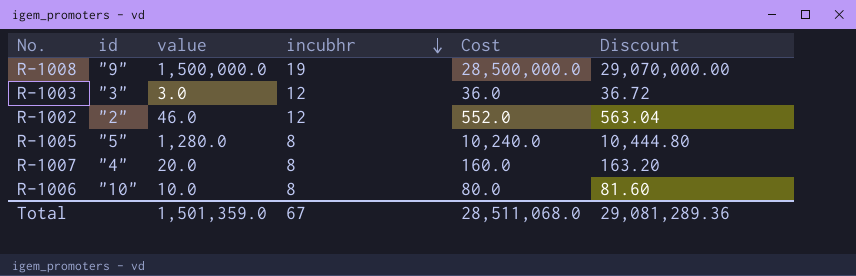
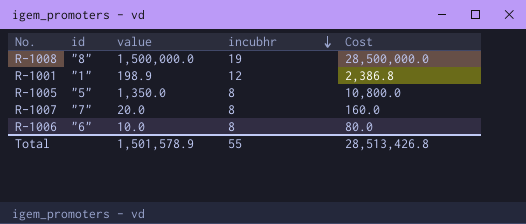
column Discount | formula: [Cost] * 1.02 -> none
row R-1003: "3" | 3.0 | 12 | 36.0 | 36.72 -> none
row R-1002: "2" | 46.0 | 12 | 552.0 | 563.04 -> none
R-1008 | id: "9" -> "8"
row R-1001: none -> "1" | 198.9 | 12 | 2,386.8
R-1005 | value: 1,280.0 -> 1,350.0
R-1005 | Cost: 10,240.0 -> 10,800.0
R-1007 | id: "4" -> "7"
R-1006 | id: "10" -> "6"
Total | value: 1,501,359.0 -> 1,501,578.9
Total | incubhr: 67 -> 55
Total | Cost: 28,511,068.0 -> 28,513,426.8

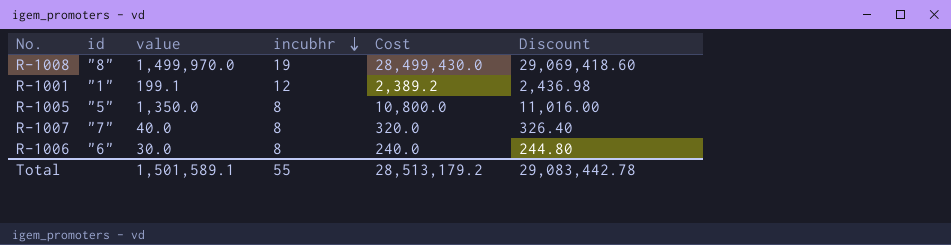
column Discount | formula: none -> [Cost] * 1.02
R-1008 | value: 1,500,000.0 -> 1,499,970.0
R-1008 | Cost: 28,500,000.0 -> 28,499,430.0
R-1001 | value: 198.9 -> 199.1
R-1001 | Cost: 2,386.8 -> 2,389.2
R-1007 | value: 20.0 -> 40.0
R-1007 | Cost: 160.0 -> 320.0
R-1006 | value: 10.0 -> 30.0
R-1006 | Cost: 80.0 -> 240.0
Total | value: 1,501,578.9 -> 1,501,589.1
Total | Cost: 28,513,426.8 -> 28,513,179.2

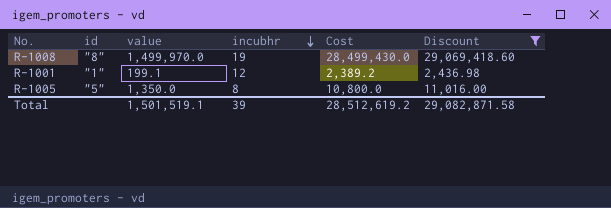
filter: none -> Discount >= 2,436.98
Total | value: 1,501,589.1 -> 1,501,519.1
Total | incubhr: 55 -> 39
Total | Cost: 28,513,179.2 -> 28,512,619.2
Total | Discount: 29,083,442.78 -> 29,082,871.58

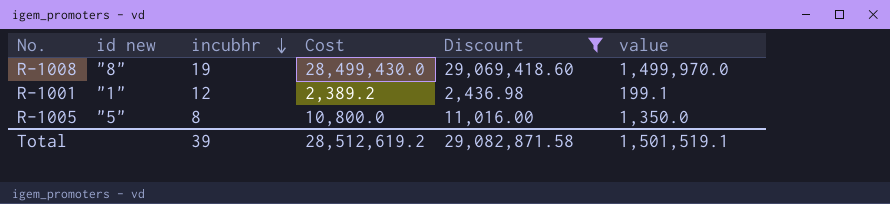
column name: id -> id new
column value | position: 3 -> 6

